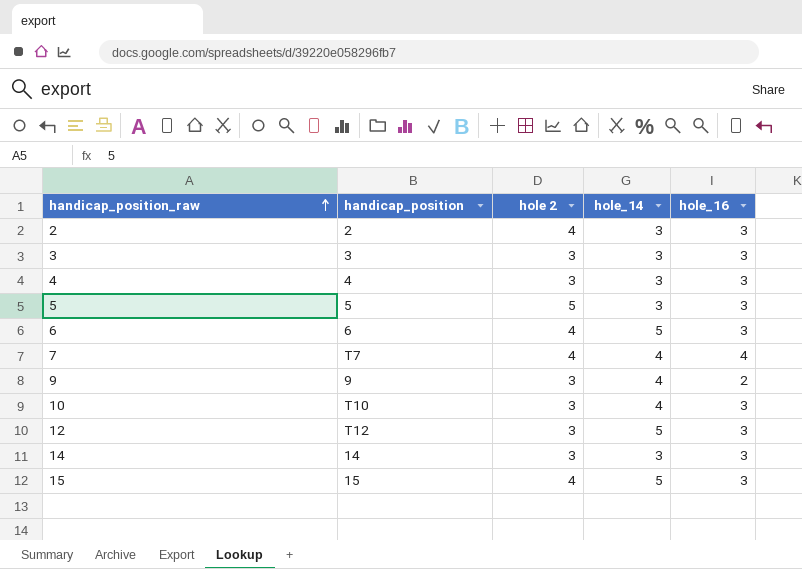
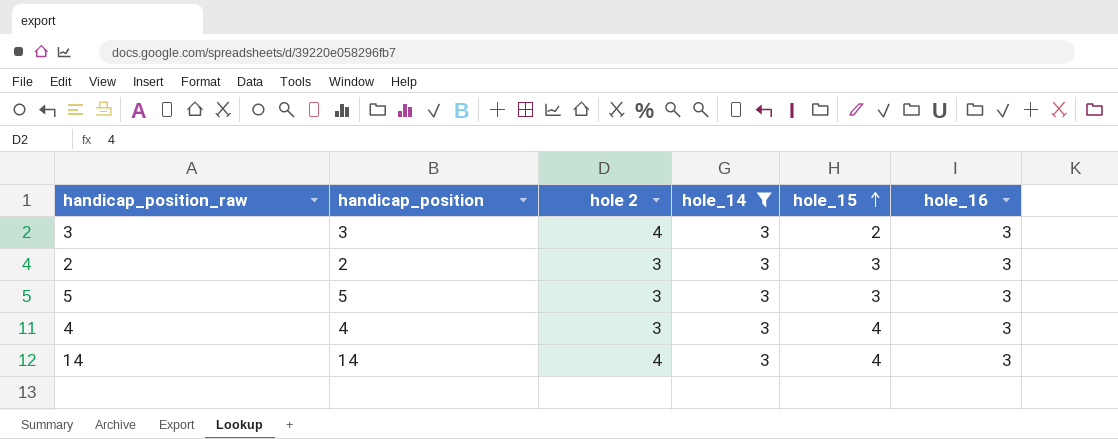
filter: none -> hole_14 = 3
row order: handicap_position_raw ascending -> hole_15 ascending
column hole_15 | position: none -> 5
3 | hole 2: 3 -> 4
2 | hole 2: 4 -> 3
5 | hole 2: 5 -> 3
14 | hole 2: 3 -> 4

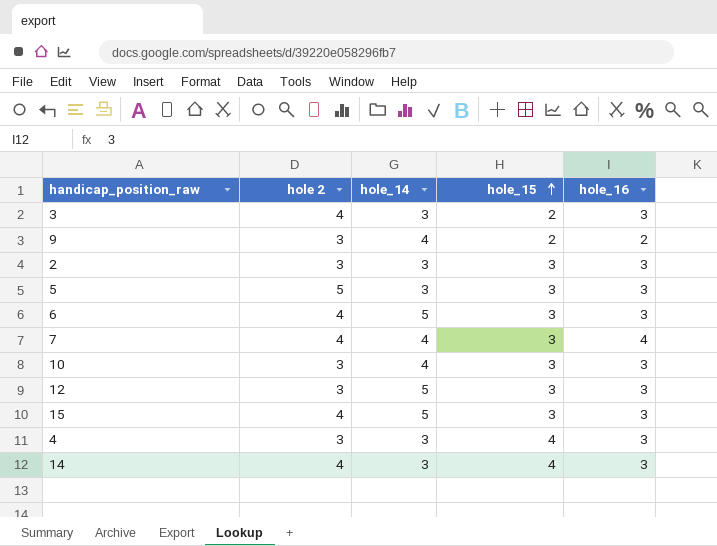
filter: hole_14 = 3 -> none
column handicap_position | position: 2 -> none
5 | hole 2: 3 -> 5

